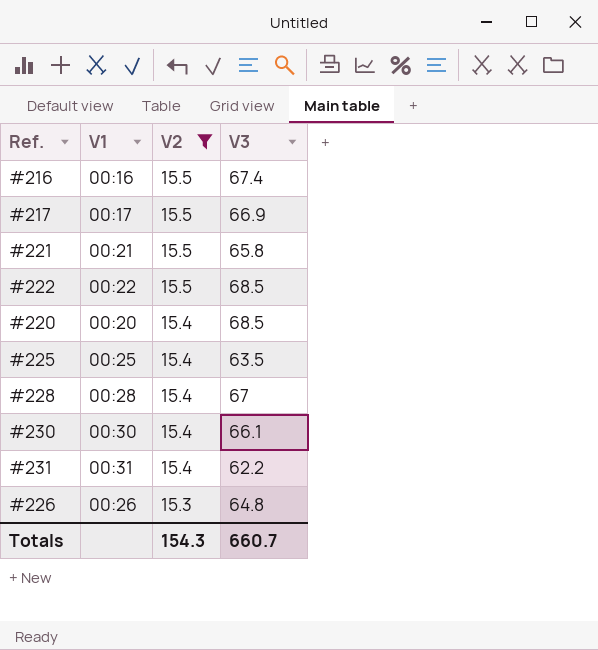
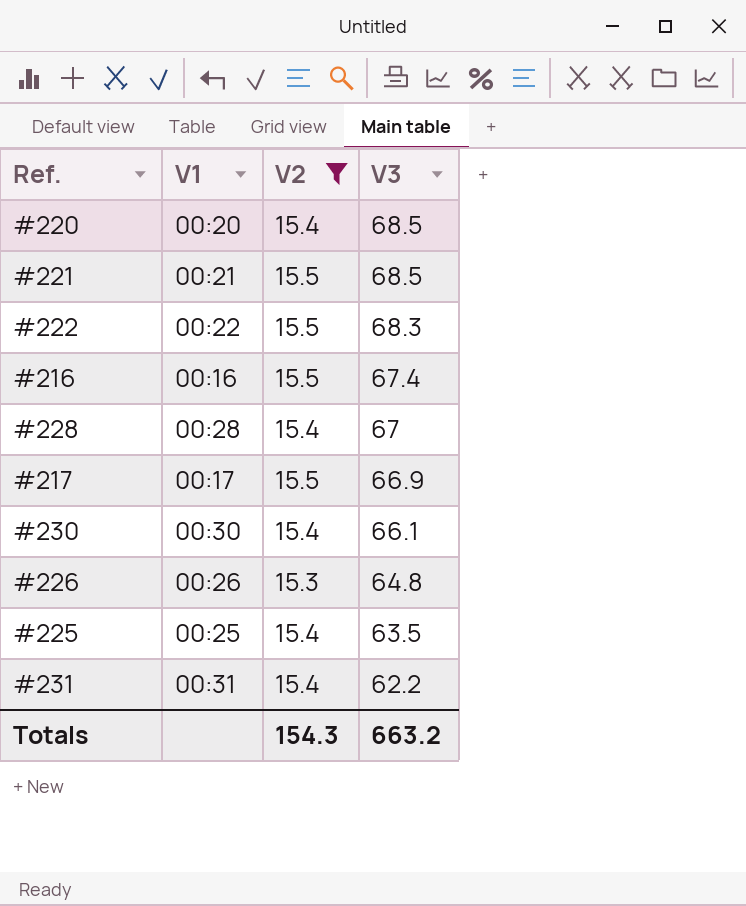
row order: V2 descending -> V3 descending
#221 | V3: 65.8 -> 68.5
#222 | V3: 68.5 -> 68.3
Totals | V3: 660.7 -> 663.2

